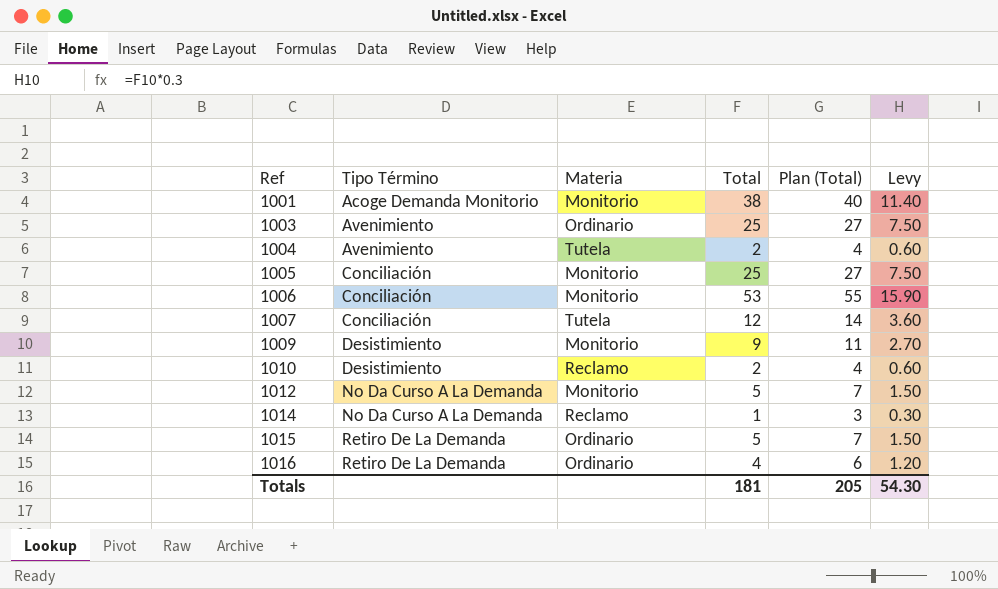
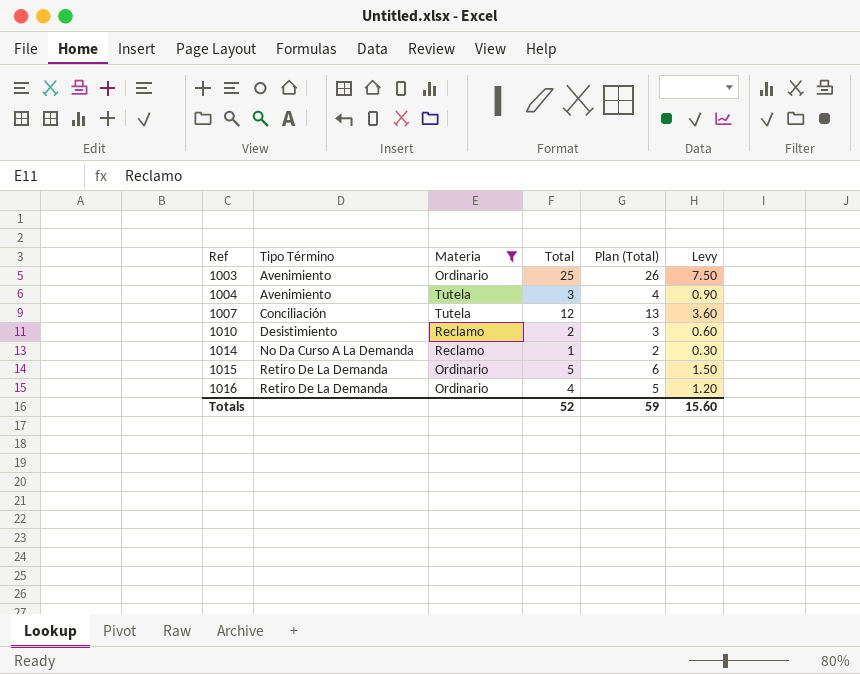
filter: none -> Materia != Monitorio
column Plan (Total) | formula: [Total] + 2 -> [Total] + 1
1004 | Total: 2 -> 3
1004 | Levy: 0.60 -> 0.90
Totals | Total: 181 -> 52
Totals | Plan (Total): 205 -> 59
Totals | Levy: 54.30 -> 15.60

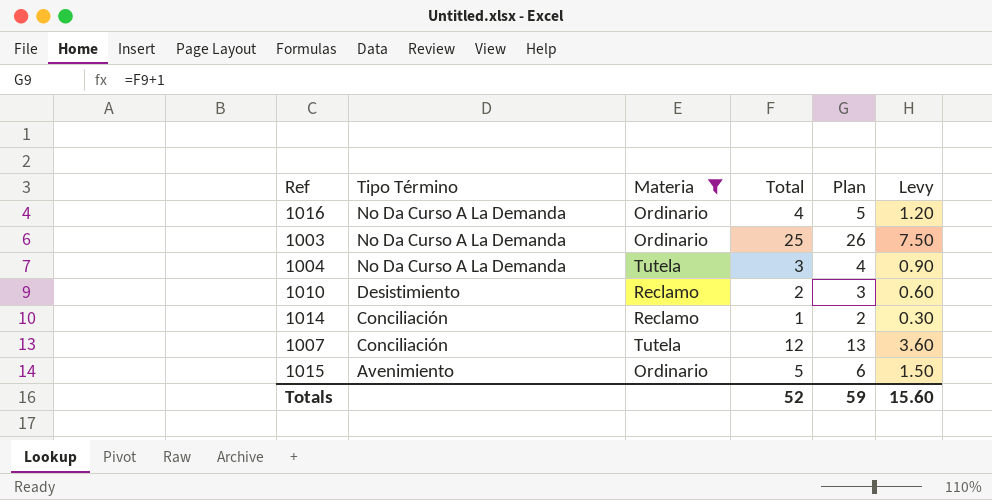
row order: Ref ascending -> Tipo Término descending
column name: Plan (Total) -> Plan
1016 | Tipo Término: Retiro De La Demanda -> No Da Curso A La Demanda
1003 | Tipo Término: Avenimiento -> No Da Curso A La Demanda
1004 | Tipo Término: Avenimiento -> No Da Curso A La Demanda
1014 | Tipo Término: No Da Curso A La Demanda -> Conciliación
1015 | Tipo Término: Retiro De La Demanda -> Avenimiento

